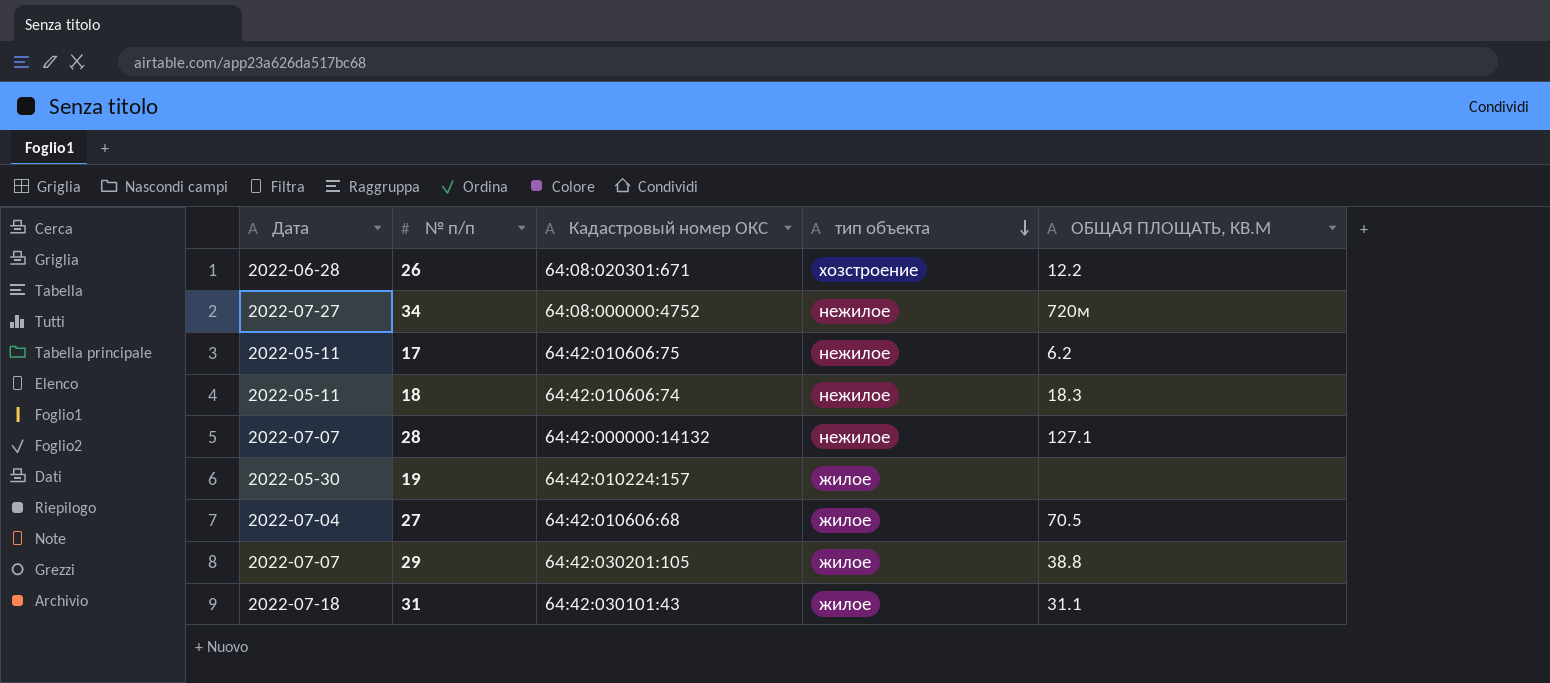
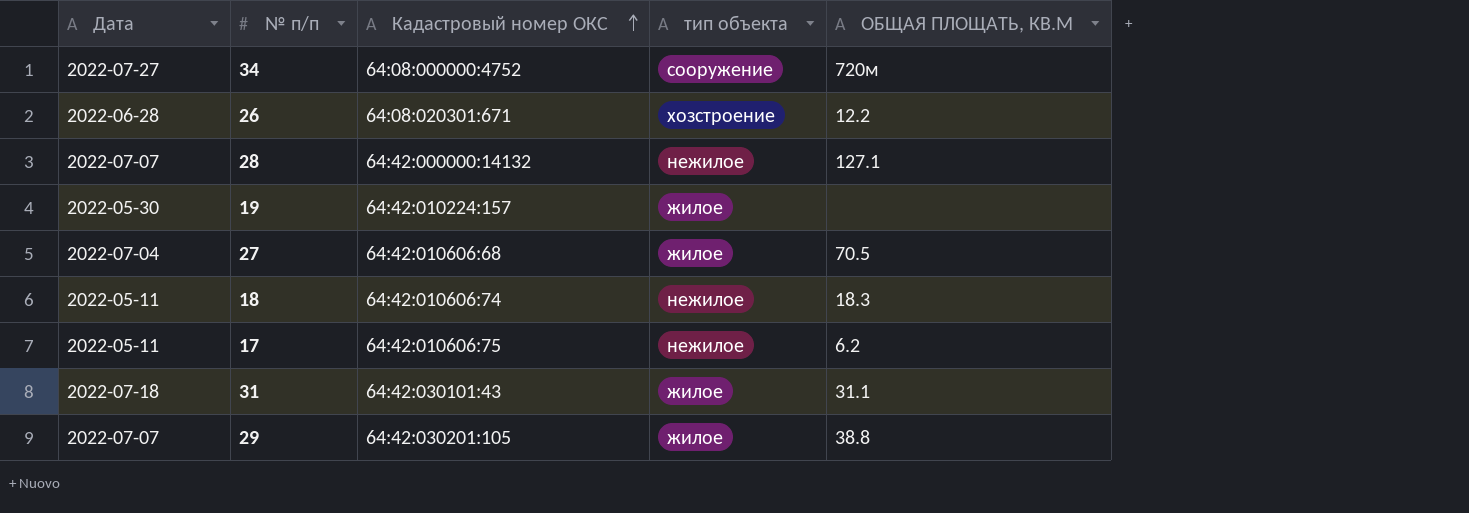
row order: тип объекта descending -> Кадастровый номер ОКС ascending
34 | тип объекта: нежилое -> сооружение

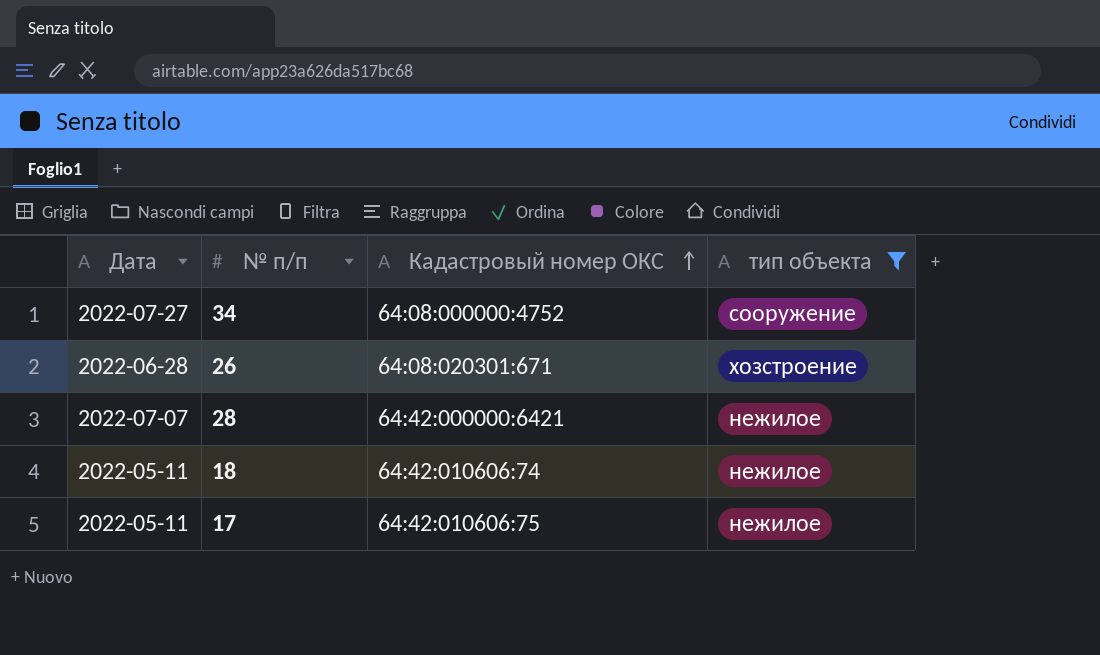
filter: none -> тип объекта != жилое
column ОБЩАЯ ПЛОЩАТЬ, КВ.М | position: 5 -> none
28 | Кадастровый номер ОКС: 64:42:000000:14132 -> 64:42:000000:6421

